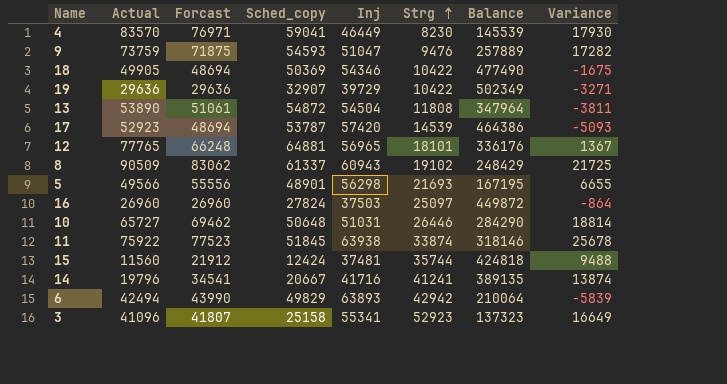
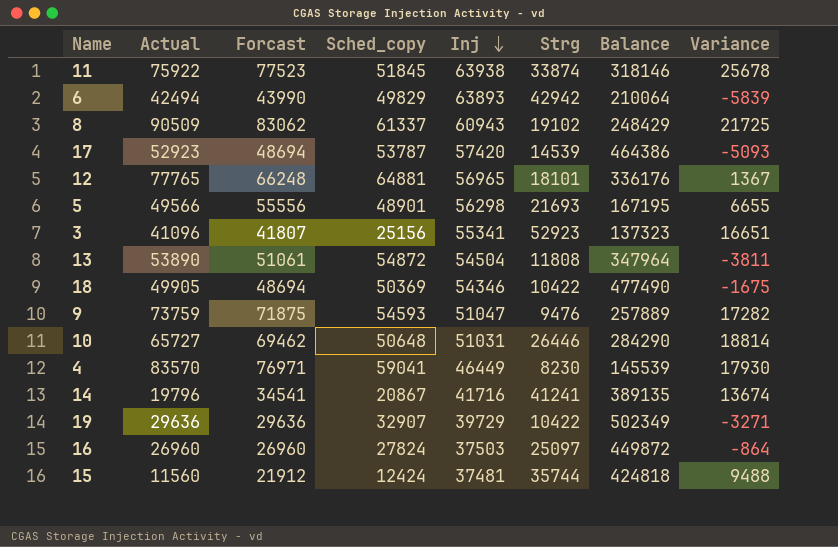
row order: Strg ascending -> Inj descending
3 | Sched_copy: 25158 -> 25156
3 | Variance: 16649 -> 16651
14 | Sched_copy: 20667 -> 20867
14 | Variance: 13874 -> 13674

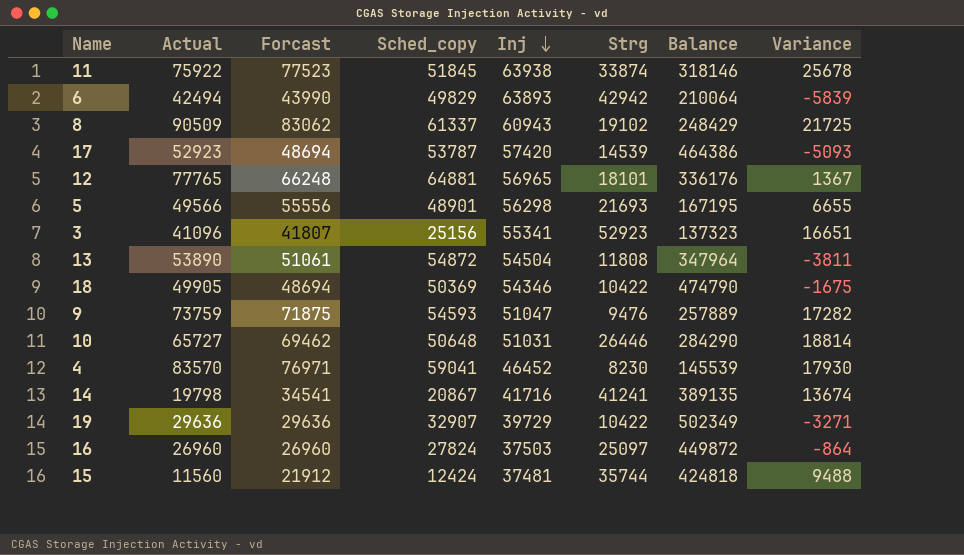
18 | Balance: 477490 -> 474790
4 | Inj: 46449 -> 46452
14 | Actual: 19796 -> 19798

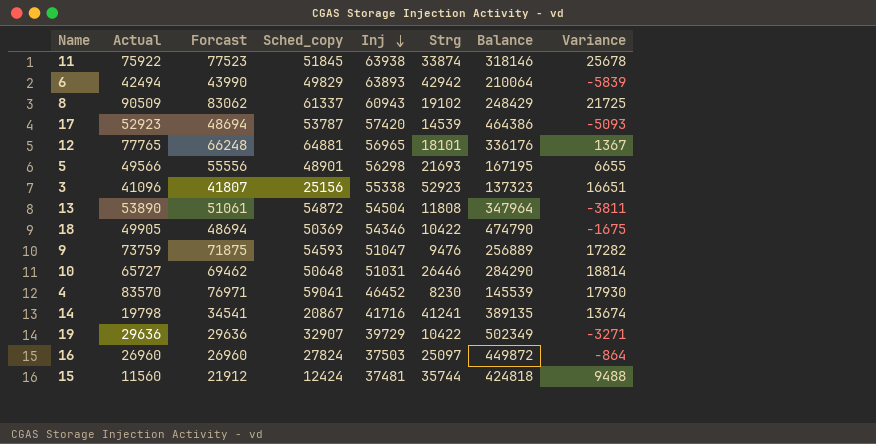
3 | Inj: 55341 -> 55338
9 | Balance: 257889 -> 256889

